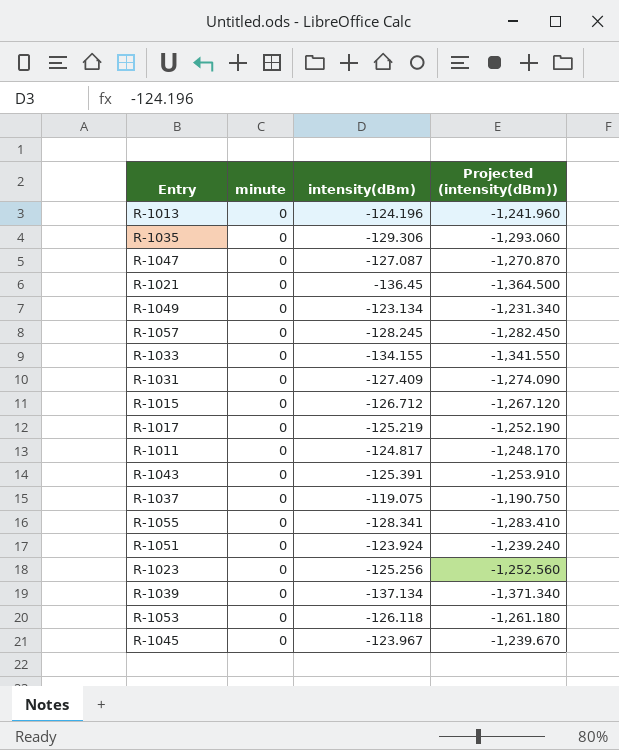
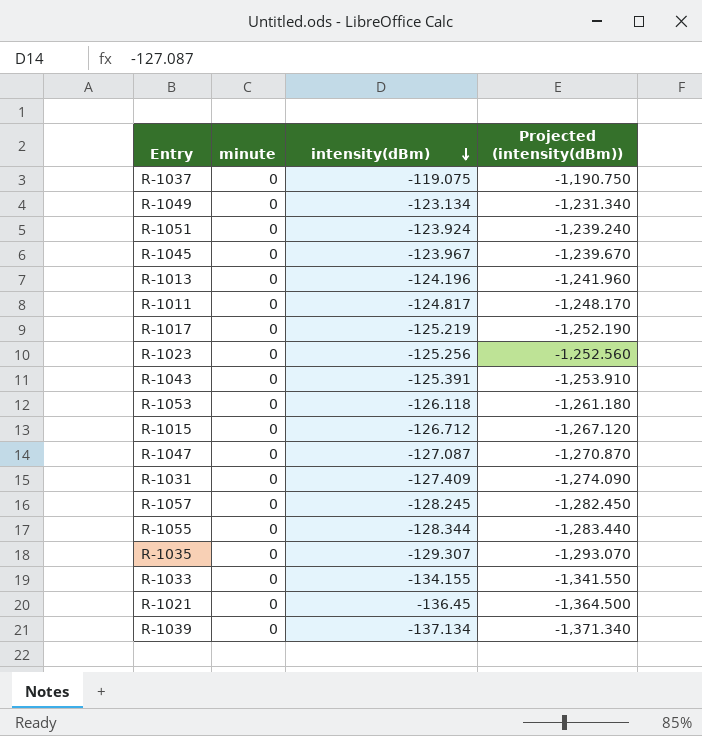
row order: none -> intensity(dBm) descending
R-1055 | intensity(dBm): -128.341 -> -128.344
R-1055 | Projected (intensity(dBm)): -1,283.410 -> -1,283.440
R-1035 | intensity(dBm): -129.306 -> -129.307
R-1035 | Projected (intensity(dBm)): -1,293.060 -> -1,293.070

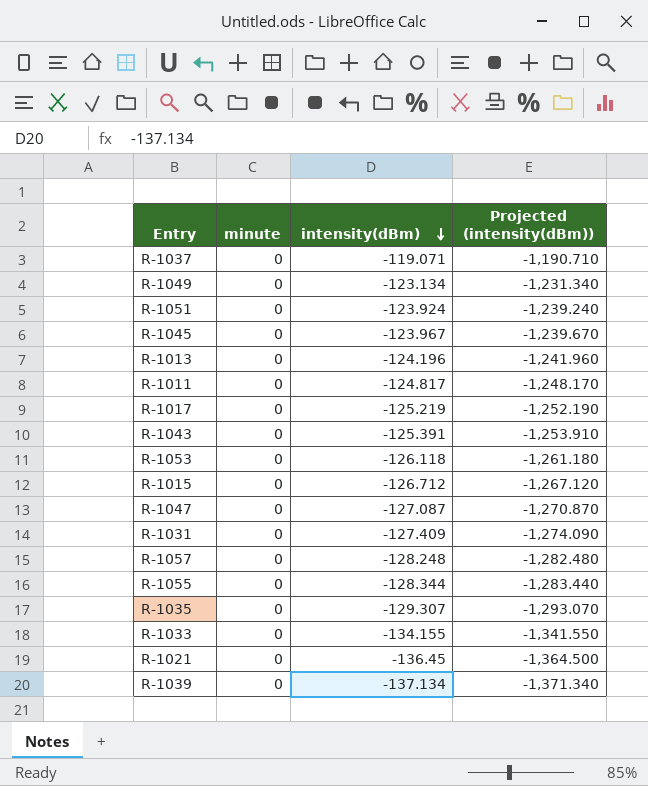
row R-1023: 0 | -125.256 | -1,252.560 -> none
R-1037 | intensity(dBm): -119.075 -> -119.071
R-1037 | Projected (intensity(dBm)): -1,190.750 -> -1,190.710
R-1057 | intensity(dBm): -128.245 -> -128.248
R-1057 | Projected (intensity(dBm)): -1,282.450 -> -1,282.480

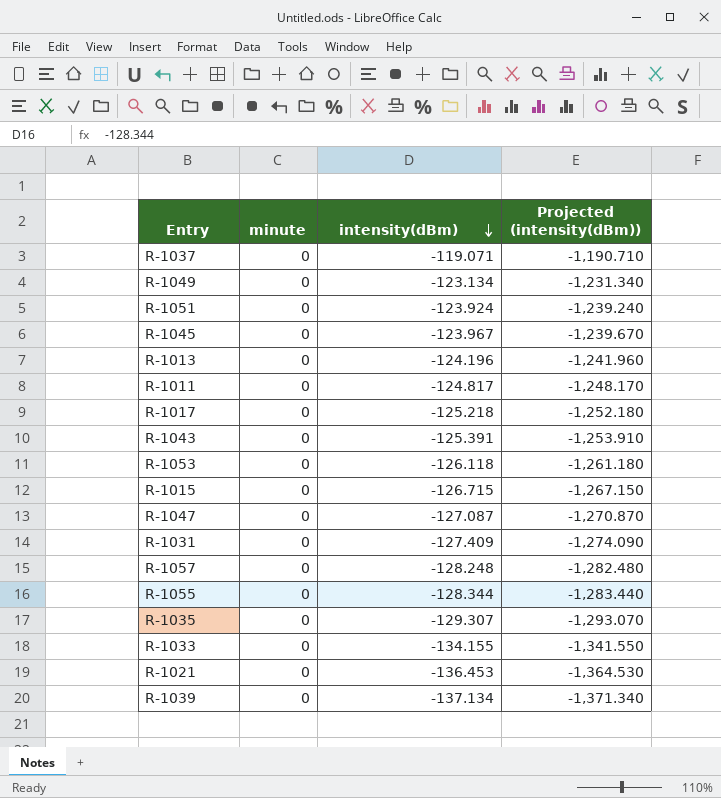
R-1017 | intensity(dBm): -125.219 -> -125.218
R-1017 | Projected (intensity(dBm)): -1,252.190 -> -1,252.180
R-1015 | intensity(dBm): -126.712 -> -126.715
R-1015 | Projected (intensity(dBm)): -1,267.120 -> -1,267.150
R-1021 | intensity(dBm): -136.45 -> -136.453
R-1021 | Projected (intensity(dBm)): -1,364.500 -> -1,364.530

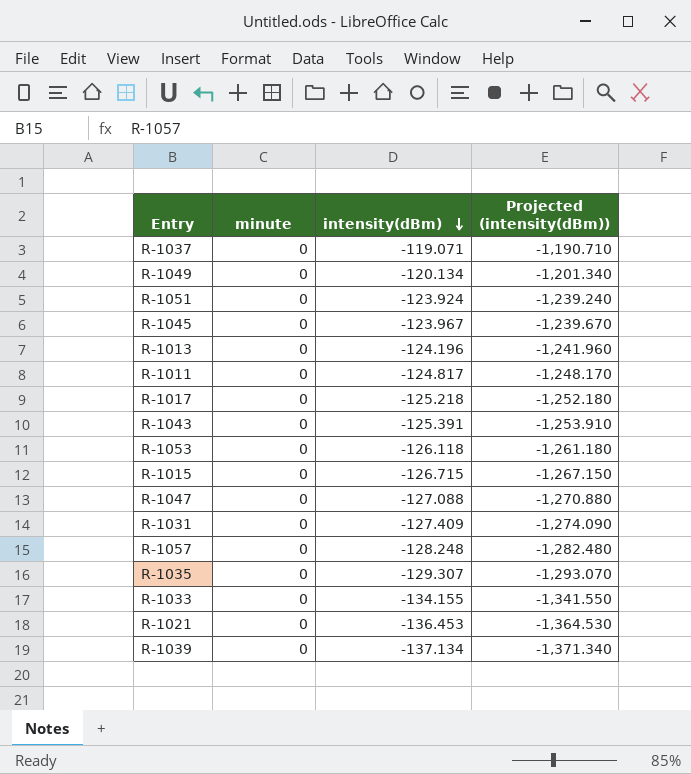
row R-1055: 0 | -128.344 | -1,283.440 -> none
R-1049 | intensity(dBm): -123.134 -> -120.134
R-1049 | Projected (intensity(dBm)): -1,231.340 -> -1,201.340
R-1047 | intensity(dBm): -127.087 -> -127.088
R-1047 | Projected (intensity(dBm)): -1,270.870 -> -1,270.880

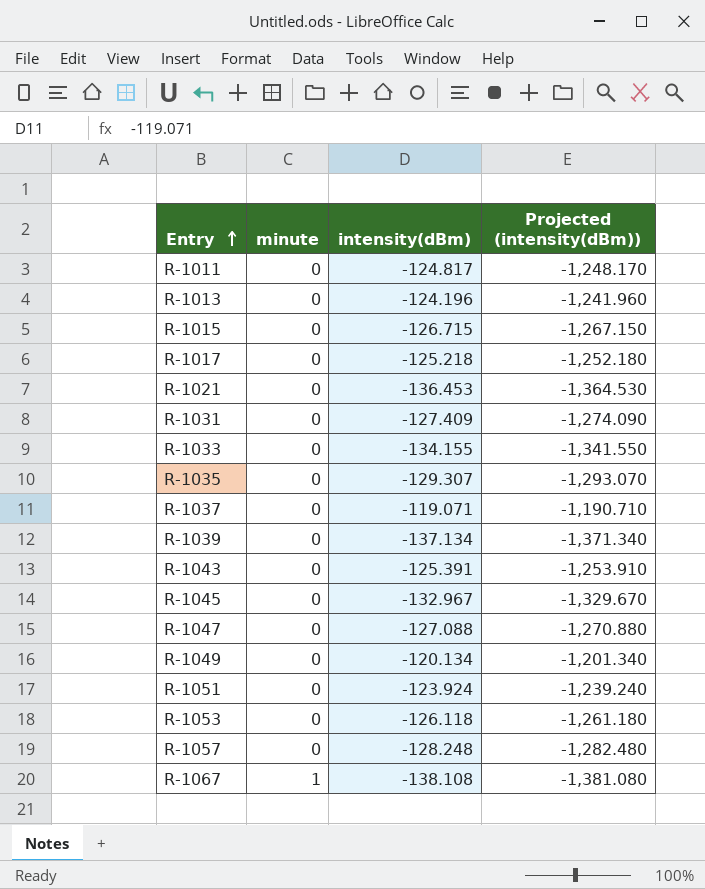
row order: intensity(dBm) descending -> Entry ascending
R-1045 | intensity(dBm): -123.967 -> -132.967
R-1045 | Projected (intensity(dBm)): -1,239.670 -> -1,329.670
row R-1067: none -> 1 | -138.108 | -1,381.080

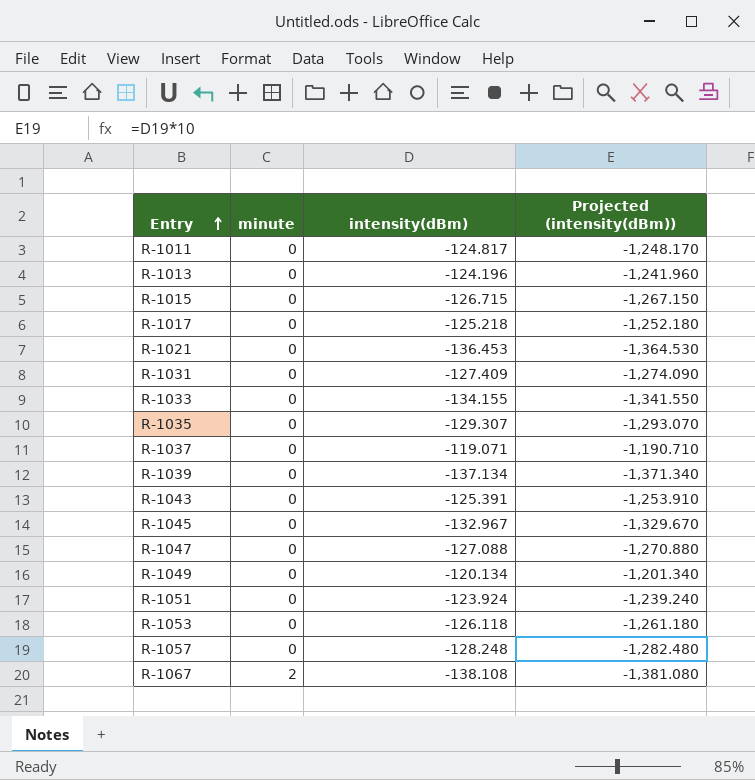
R-1067 | minute: 1 -> 2

